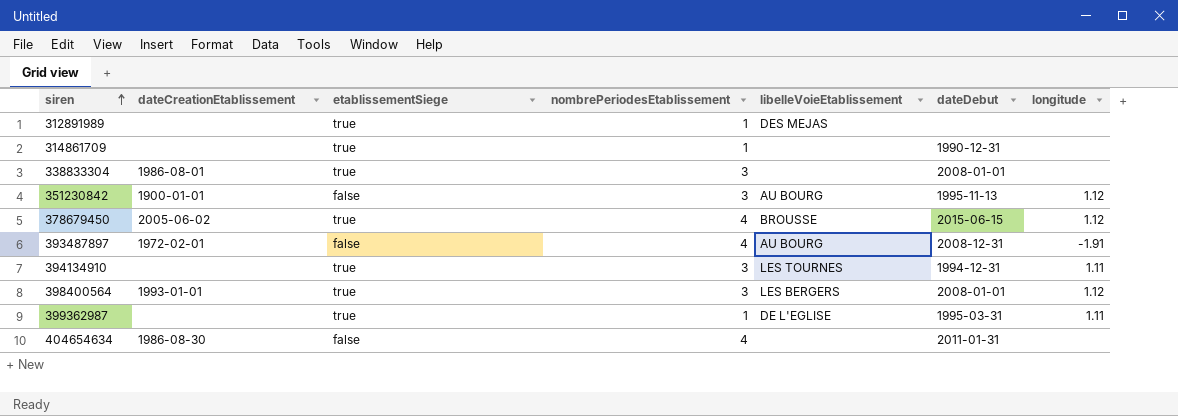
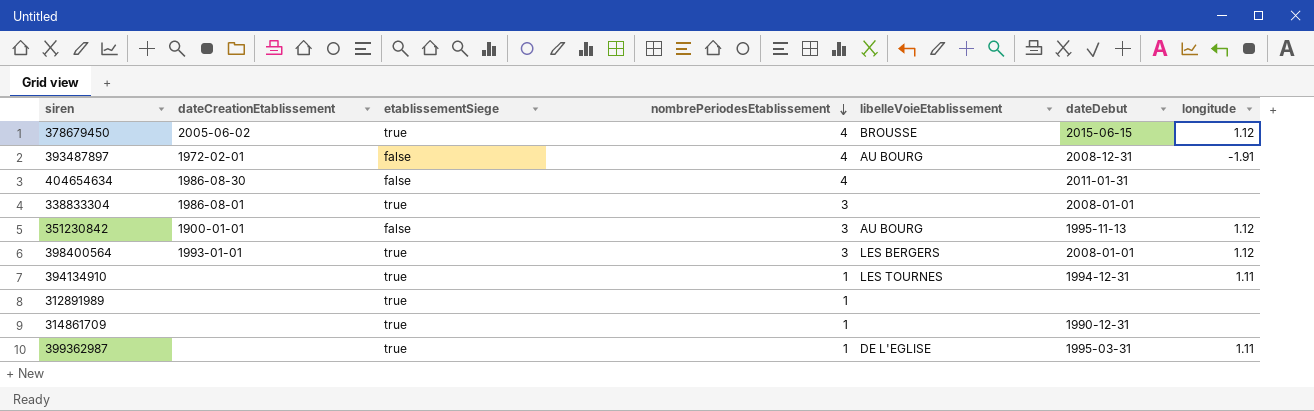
row order: siren ascending -> nombrePeriodesEtablissement descending
394134910 | nombrePeriodesEtablissement: 3 -> 1
312891989 | libelleVoieEtablissement: DES MEJAS -> none

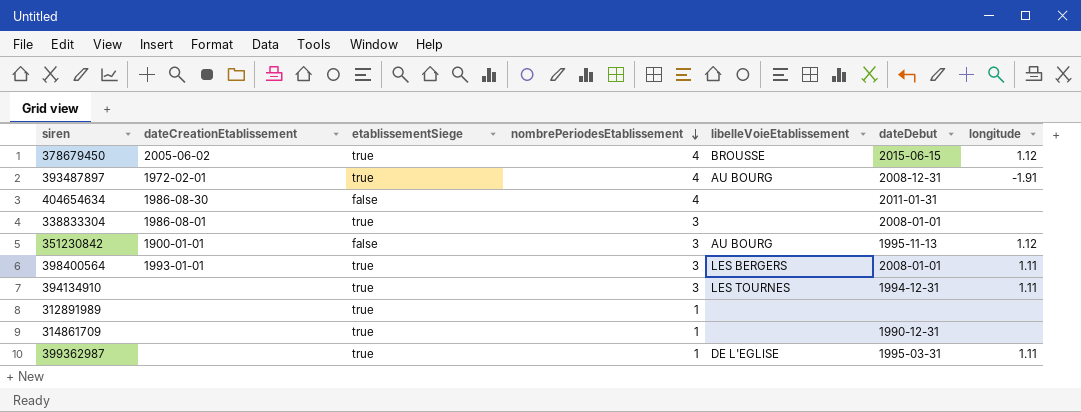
393487897 | etablissementSiege: false -> true
398400564 | longitude: 1.12 -> 1.11
394134910 | nombrePeriodesEtablissement: 1 -> 3

